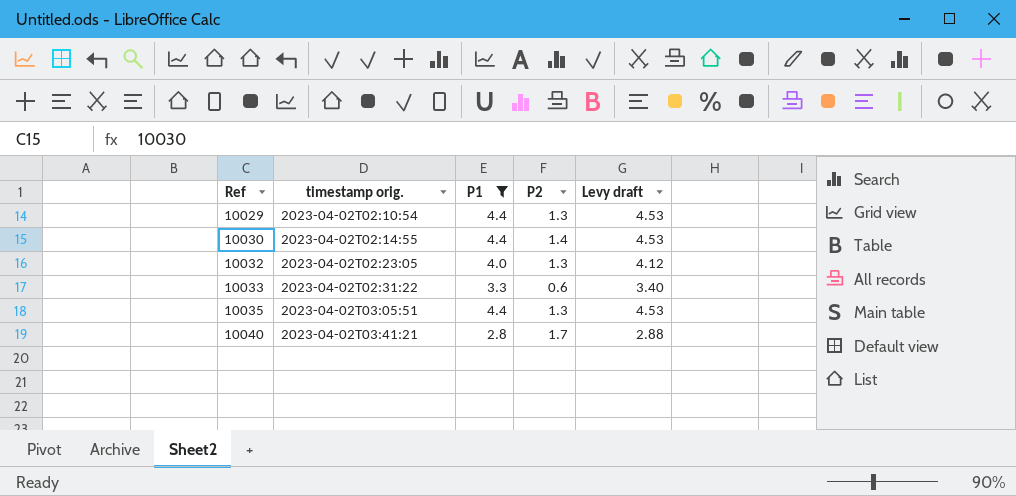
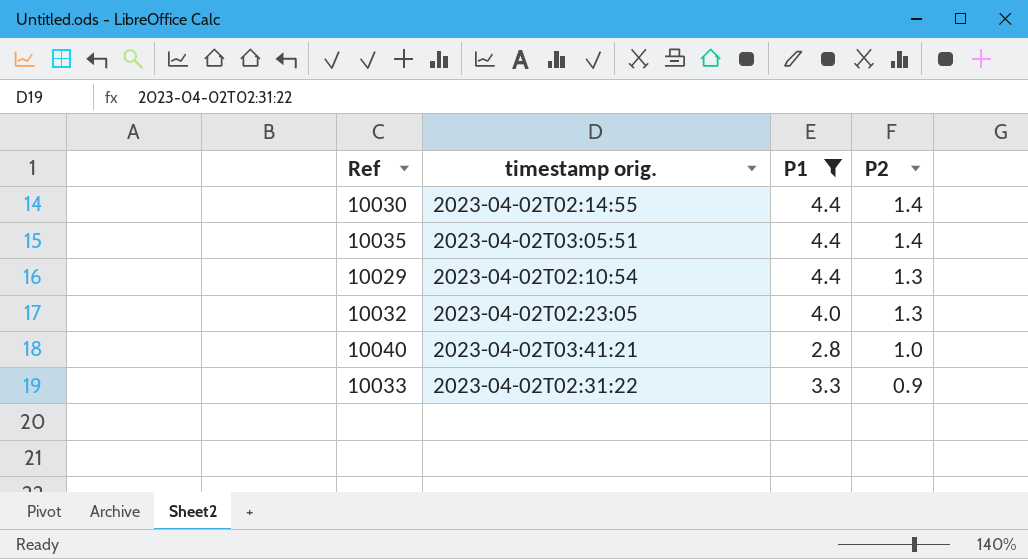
row order: Ref ascending -> P2 descending
column Levy draft | formula: [P1] * 1.03 -> none
10035 | P2: 1.3 -> 1.4
10040 | P2: 1.7 -> 1.0
10033 | P2: 0.6 -> 0.9

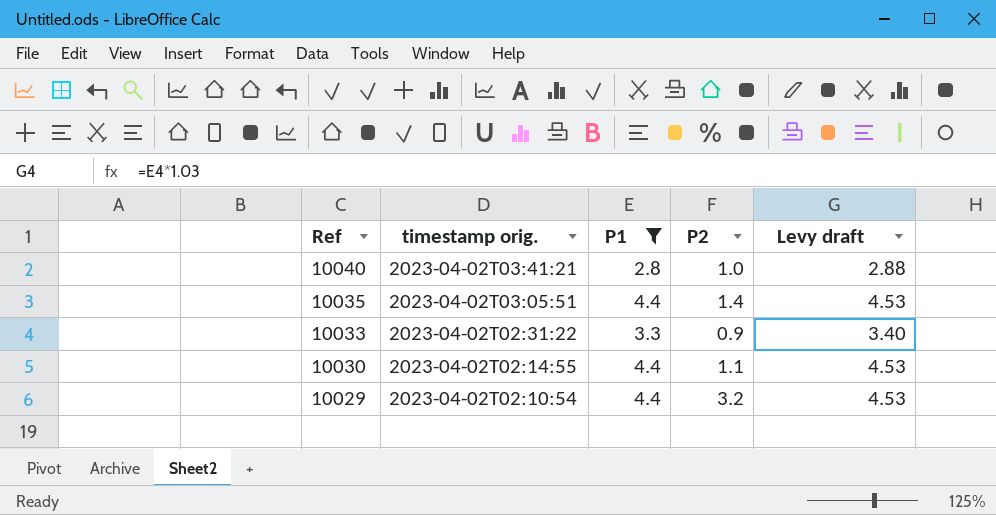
row order: P2 descending -> Ref descending
column Levy draft | formula: none -> [P1] * 1.03
row 10032: 2023-04-02T02:23:05 | 4.0 | 1.3 -> none
10030 | P2: 1.4 -> 1.1
10029 | P2: 1.3 -> 3.2

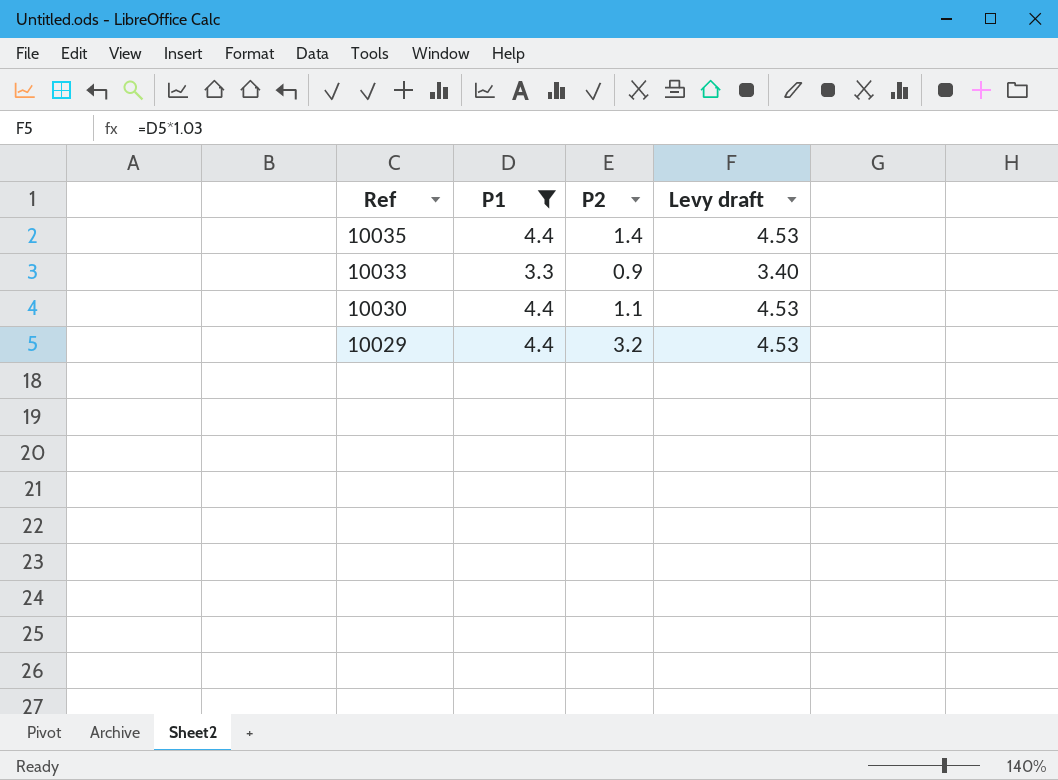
column timestamp orig. | position: 2 -> none
row 10040: 2023-04-02T03:41:21 | 2.8 | 1.0 | 2.88 -> none

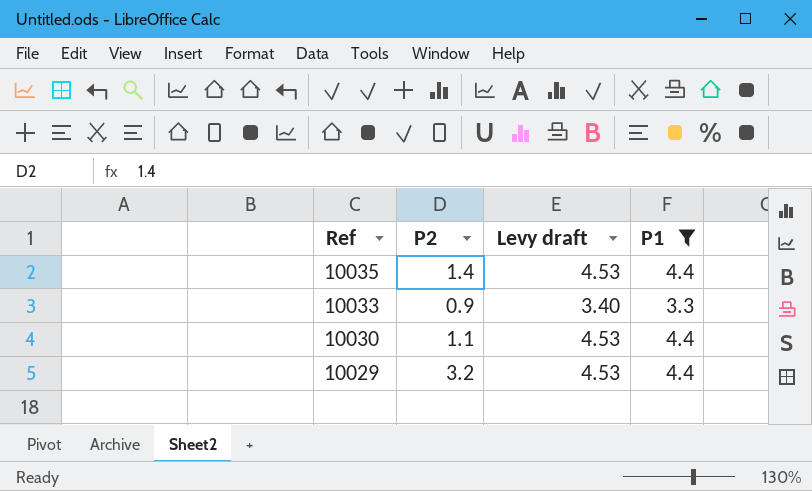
column P1 | position: 2 -> 4

